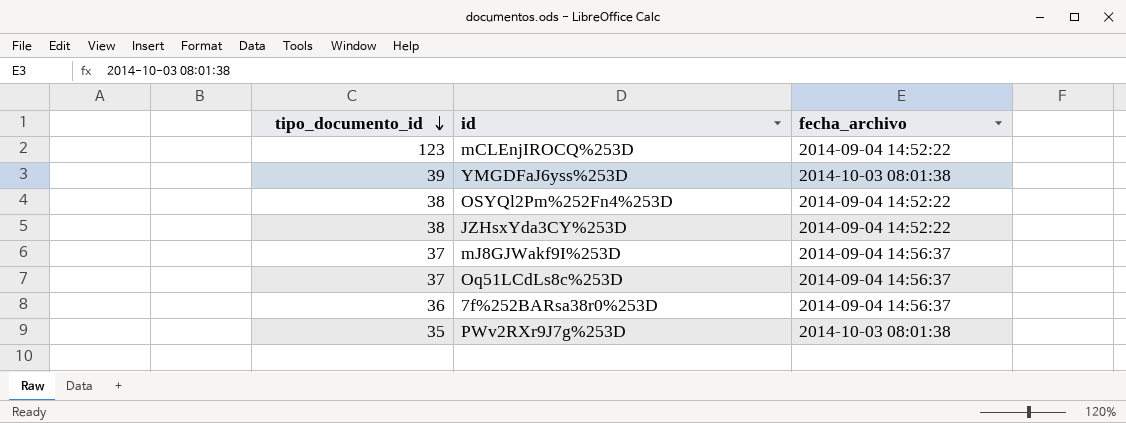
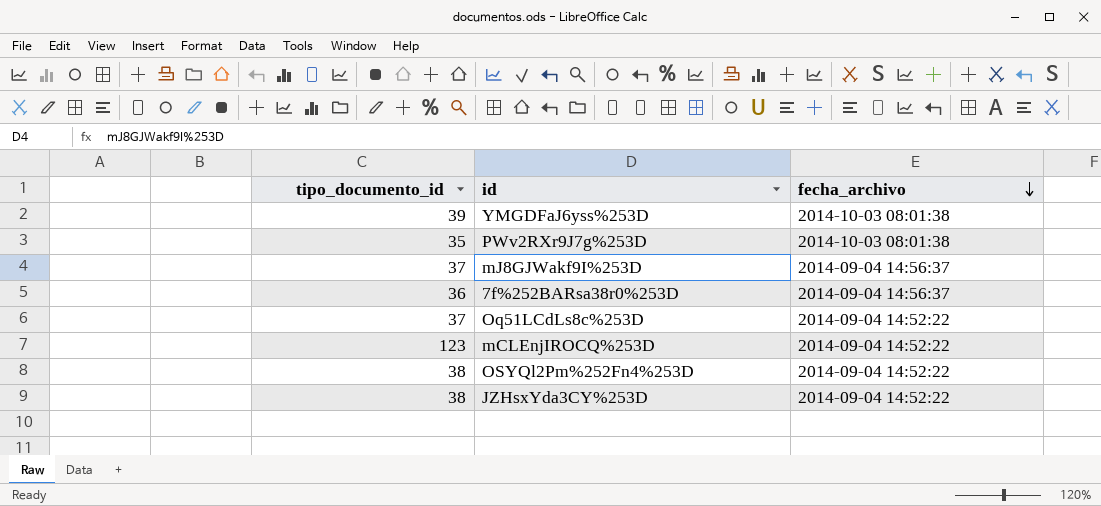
row order: tipo_documento_id descending -> fecha_archivo descending
Oq51LCdLs8c%253D | fecha_archivo: 2014-09-04 14:56:37 -> 2014-09-04 14:52:22

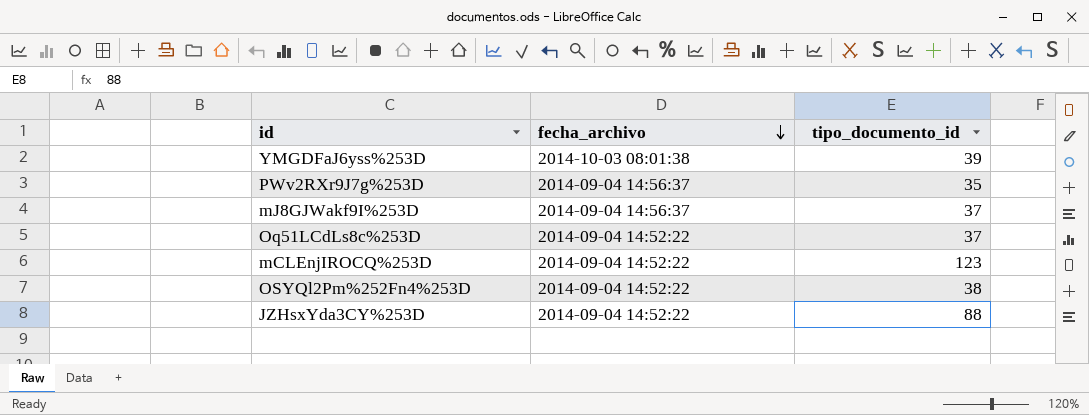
column tipo_documento_id | position: 1 -> 3
row 7f%252BARsa38r0%253D: 36 | 2014-09-04 14:56:37 -> none
PWv2RXr9J7g%253D | fecha_archivo: 2014-10-03 08:01:38 -> 2014-09-04 14:56:37
JZHsxYda3CY%253D | tipo_documento_id: 38 -> 88

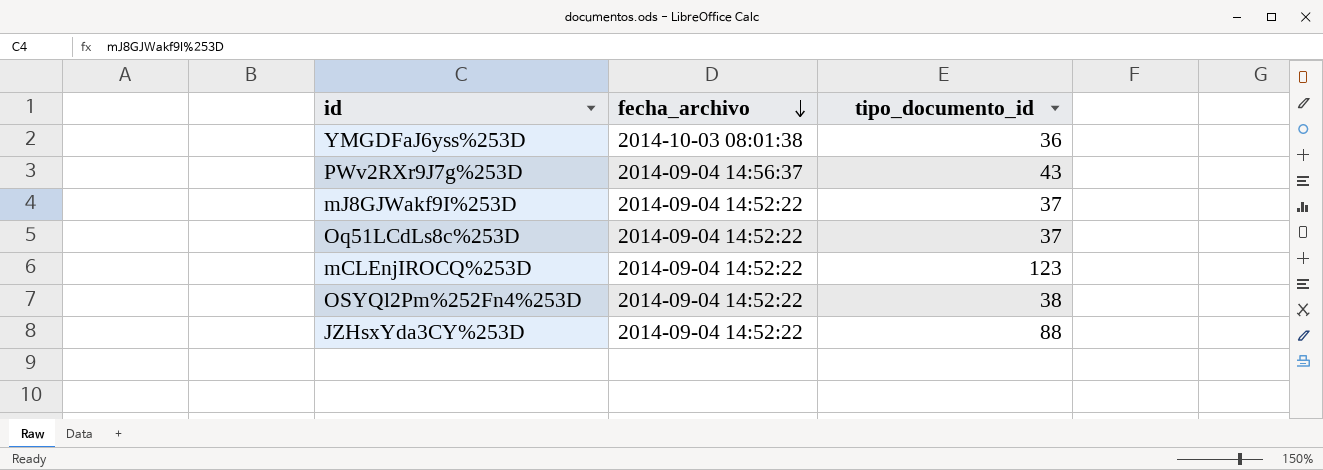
YMGDFaJ6yss%253D | tipo_documento_id: 39 -> 36
PWv2RXr9J7g%253D | tipo_documento_id: 35 -> 43
mJ8GJWakf9I%253D | fecha_archivo: 2014-09-04 14:56:37 -> 2014-09-04 14:52:22

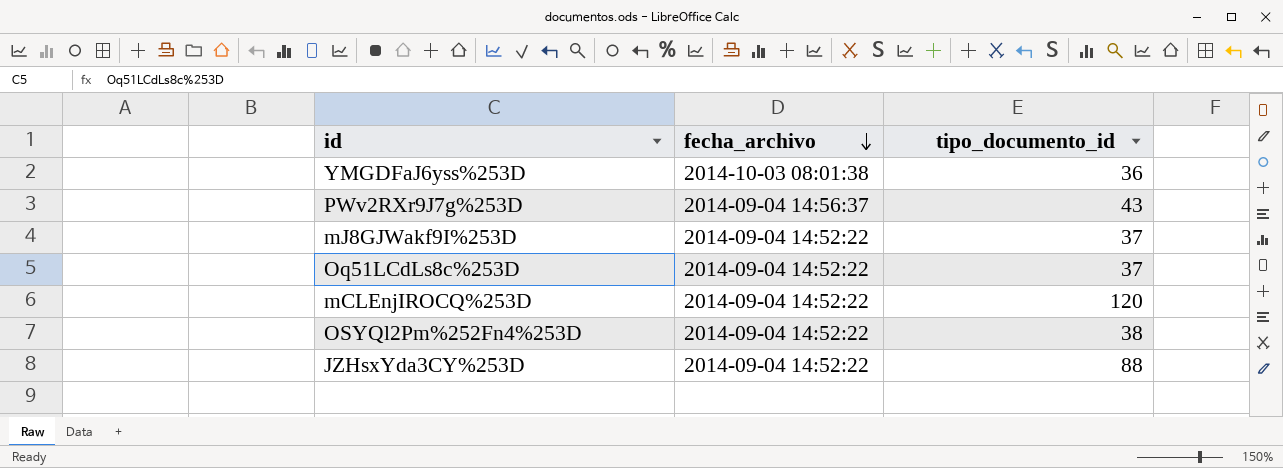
mCLEnjIROCQ%253D | tipo_documento_id: 123 -> 120

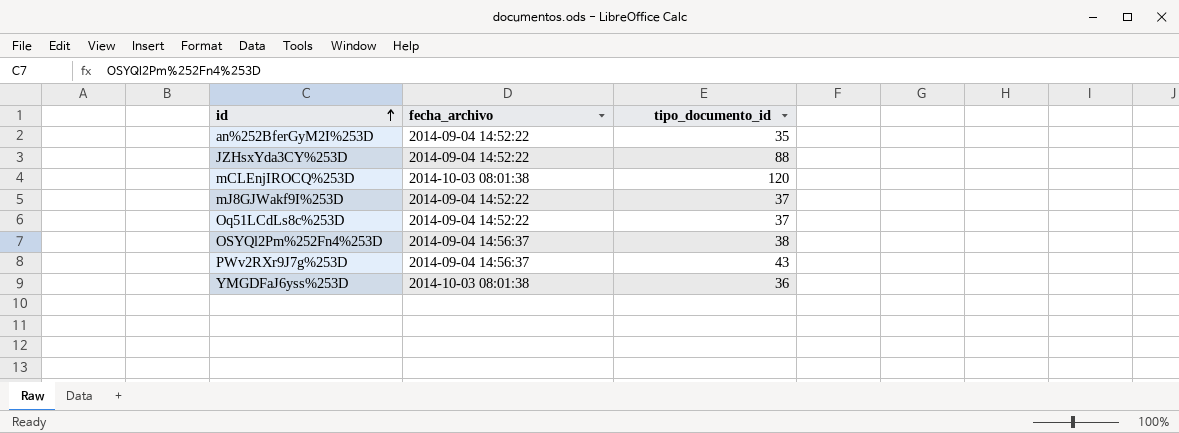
row order: fecha_archivo descending -> id ascending
row an%252BferGyM2I%253D: none -> 2014-09-04 14:52:22 | 35
mCLEnjIROCQ%253D | fecha_archivo: 2014-09-04 14:52:22 -> 2014-10-03 08:01:38
OSYQl2Pm%252Fn4%253D | fecha_archivo: 2014-09-04 14:52:22 -> 2014-09-04 14:56:37

